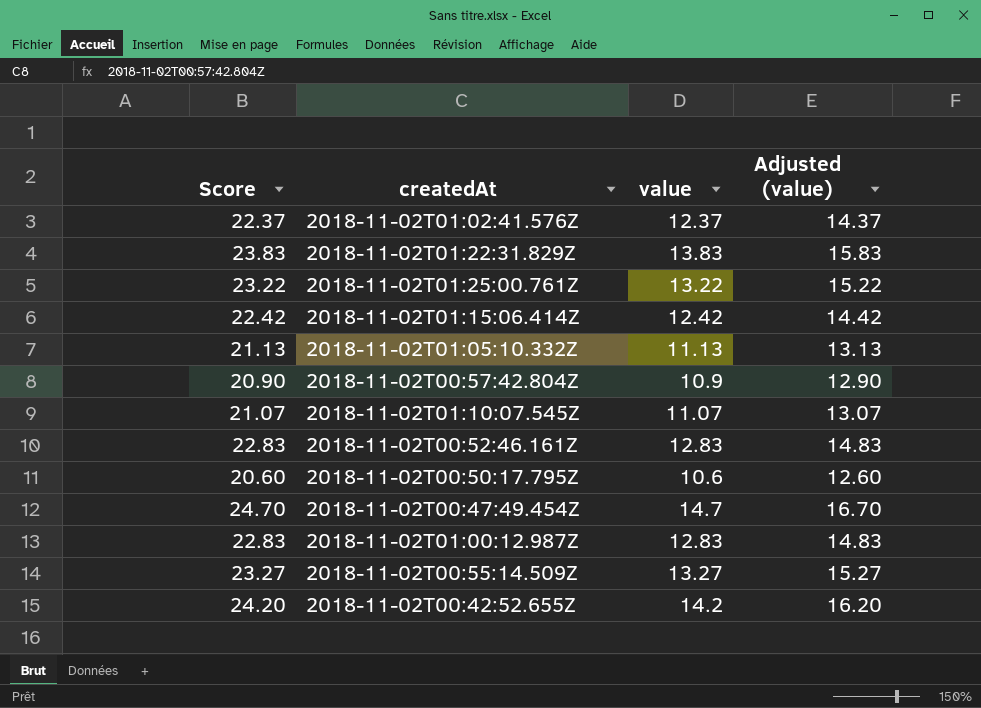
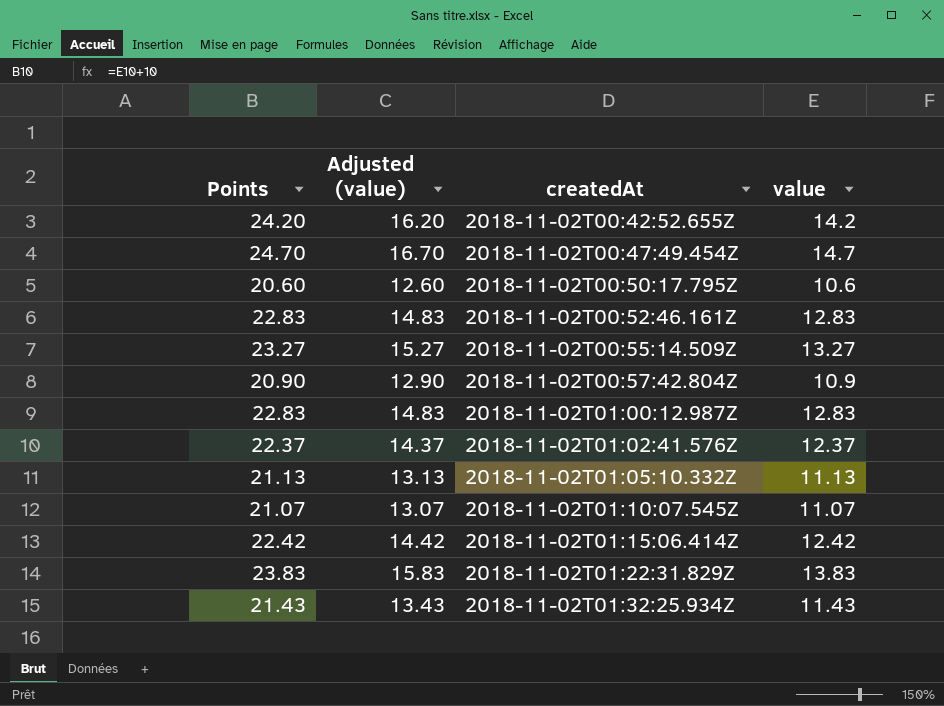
row order: none -> createdAt ascending
column name: Score -> Points
column Adjusted (value) | position: 4 -> 2
row 2018-11-02T01:25:00.761Z: 23.22 | 13.22 | 15.22 -> none
row 2018-11-02T01:32:25.934Z: none -> 21.43 | 13.43 | 11.43

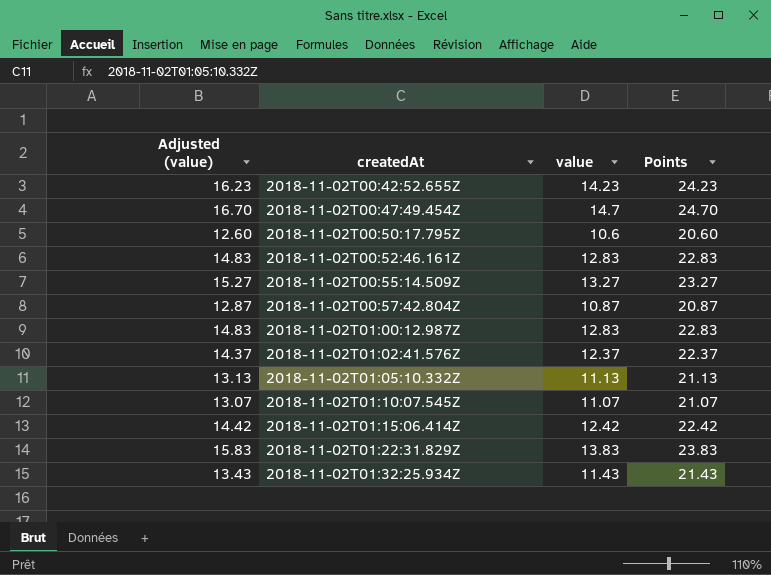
column Points | position: 1 -> 4
2018-11-02T00:42:52.655Z | Adjusted (value): 16.20 -> 16.23
2018-11-02T00:42:52.655Z | value: 14.2 -> 14.23
2018-11-02T00:42:52.655Z | Points: 24.20 -> 24.23
2018-11-02T00:57:42.804Z | Adjusted (value): 12.90 -> 12.87
2018-11-02T00:57:42.804Z | value: 10.9 -> 10.87
2018-11-02T00:57:42.804Z | Points: 20.90 -> 20.87

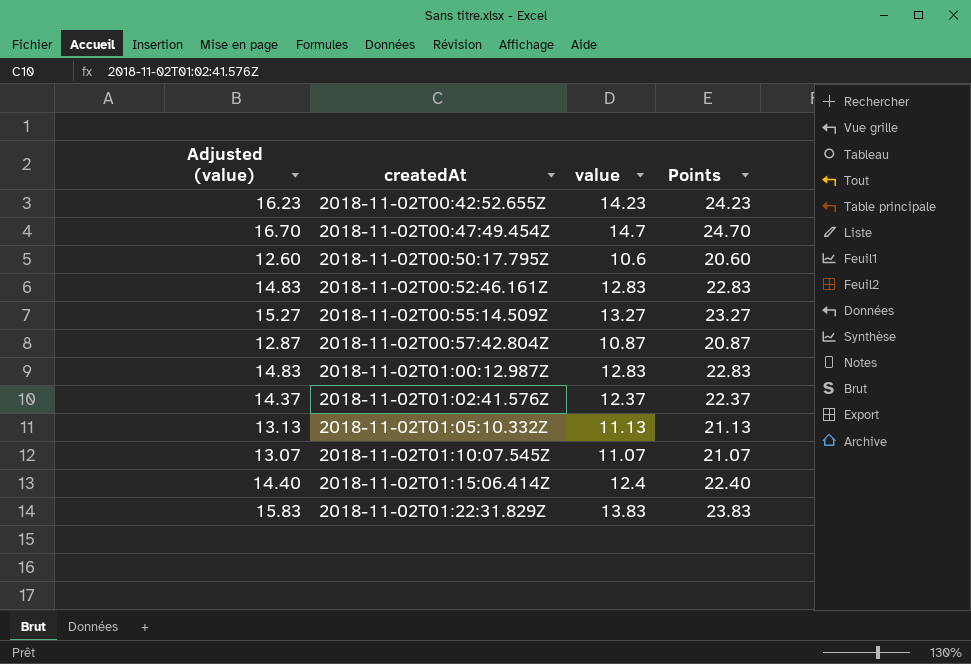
row 2018-11-02T01:32:25.934Z: 13.43 | 11.43 | 21.43 -> none
2018-11-02T01:15:06.414Z | Adjusted (value): 14.42 -> 14.40
2018-11-02T01:15:06.414Z | value: 12.42 -> 12.4
2018-11-02T01:15:06.414Z | Points: 22.42 -> 22.40

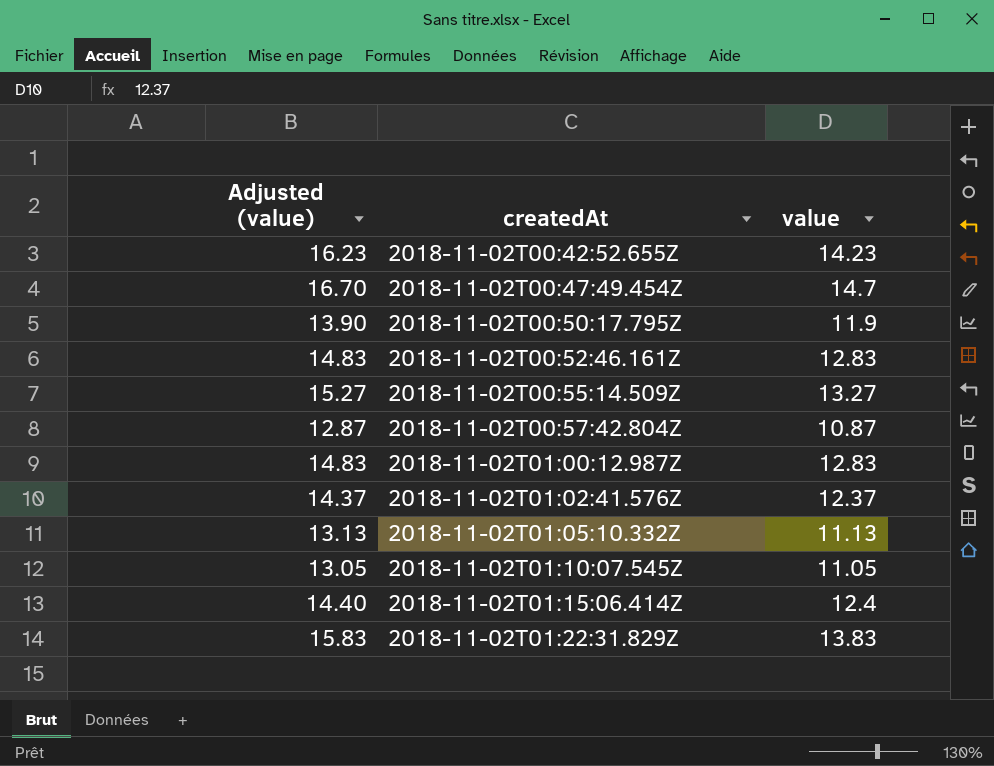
column Points | formula: [value] + 10 -> none
2018-11-02T00:50:17.795Z | Adjusted (value): 12.60 -> 13.90
2018-11-02T00:50:17.795Z | value: 10.6 -> 11.9
2018-11-02T01:10:07.545Z | Adjusted (value): 13.07 -> 13.05
2018-11-02T01:10:07.545Z | value: 11.07 -> 11.05

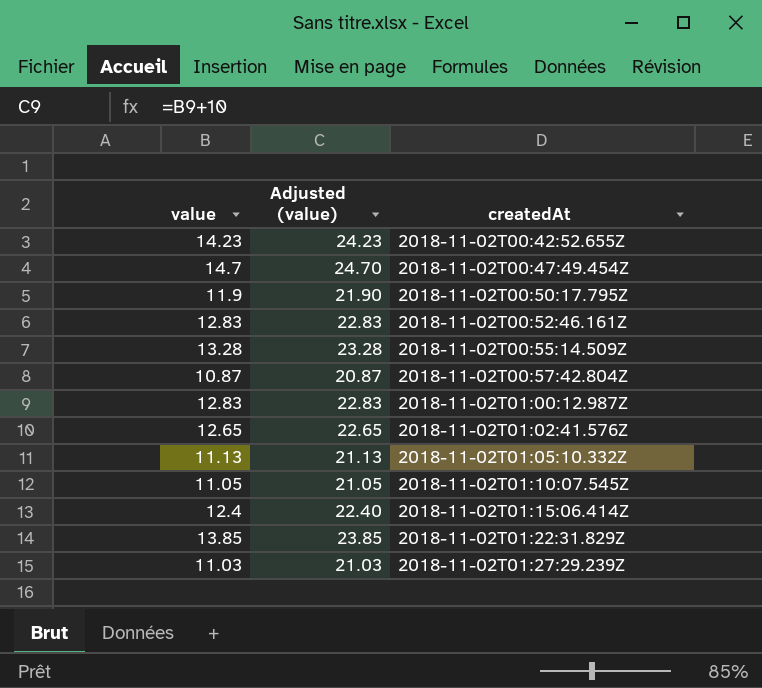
column value | position: 3 -> 1
column Adjusted (value) | formula: [value] + 2 -> [value] + 10
2018-11-02T00:55:14.509Z | value: 13.27 -> 13.28
2018-11-02T01:02:41.576Z | value: 12.37 -> 12.65
2018-11-02T01:22:31.829Z | value: 13.83 -> 13.85
row 2018-11-02T01:27:29.239Z: none -> 11.03 | 21.03

